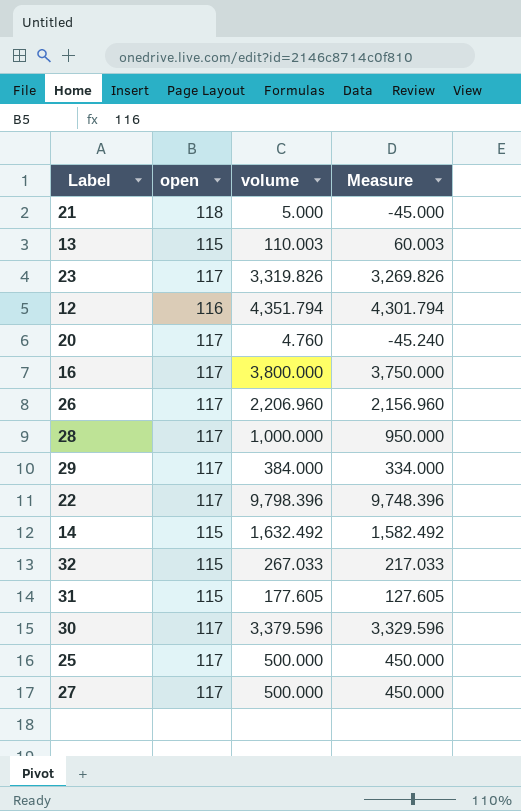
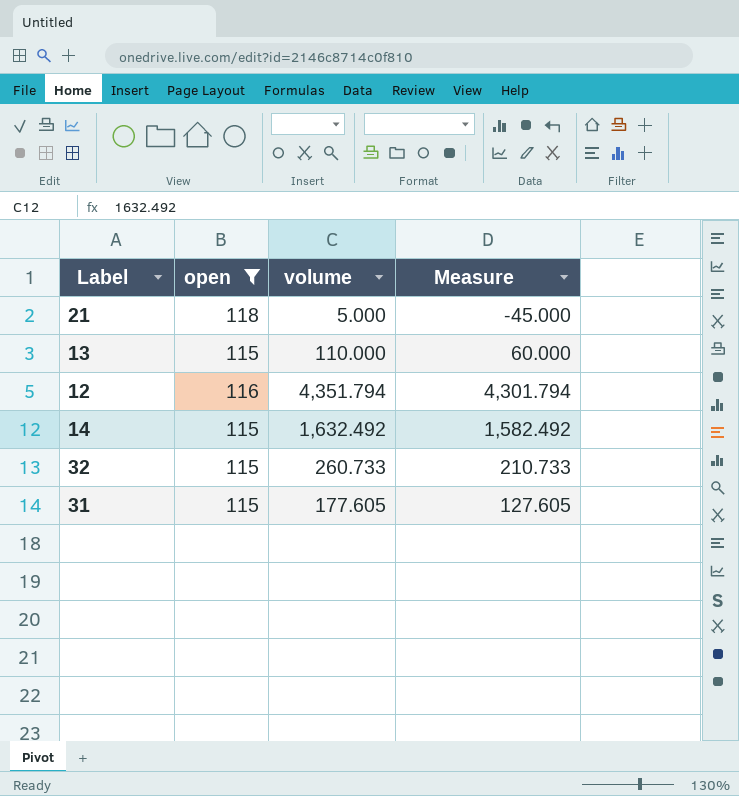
filter: none -> open != 117
13 | volume: 110.003 -> 110.000
13 | Measure: 60.003 -> 60.000
32 | volume: 267.033 -> 260.733
32 | Measure: 217.033 -> 210.733

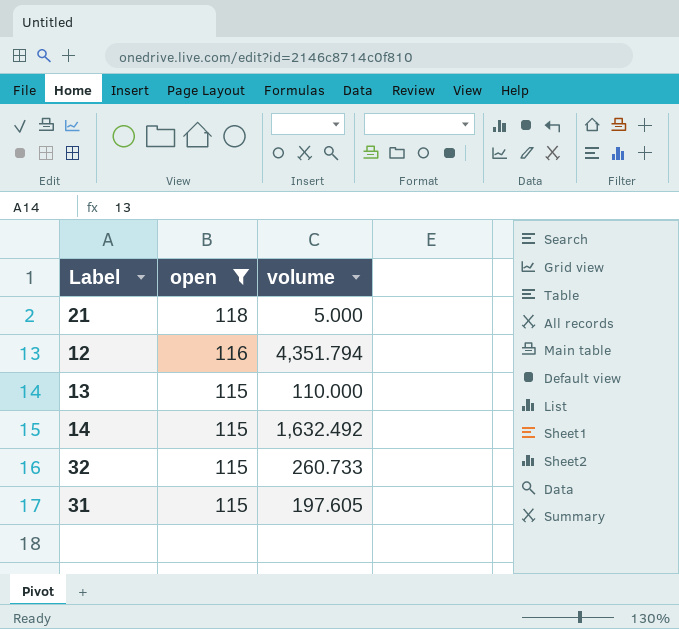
row order: none -> open descending
column Measure | formula: [volume] - 50 -> none
31 | volume: 177.605 -> 197.605

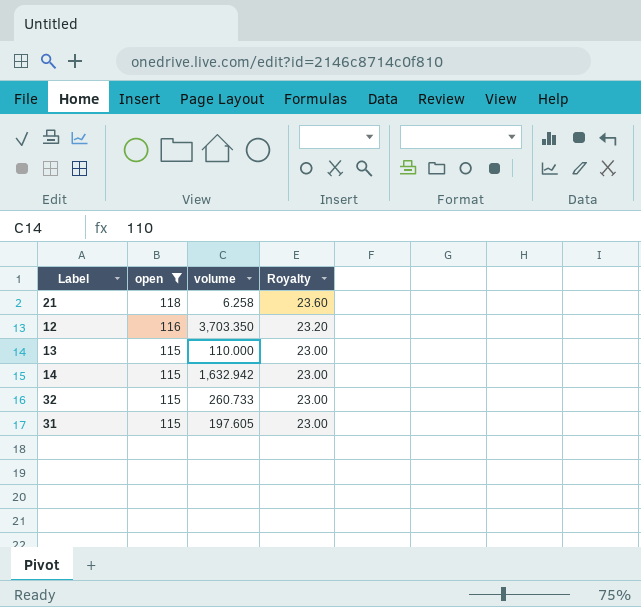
column Royalty | formula: none -> [open] * 0.2
21 | volume: 5.000 -> 6.258
12 | volume: 4,351.794 -> 3,703.350
14 | volume: 1,632.492 -> 1,632.942

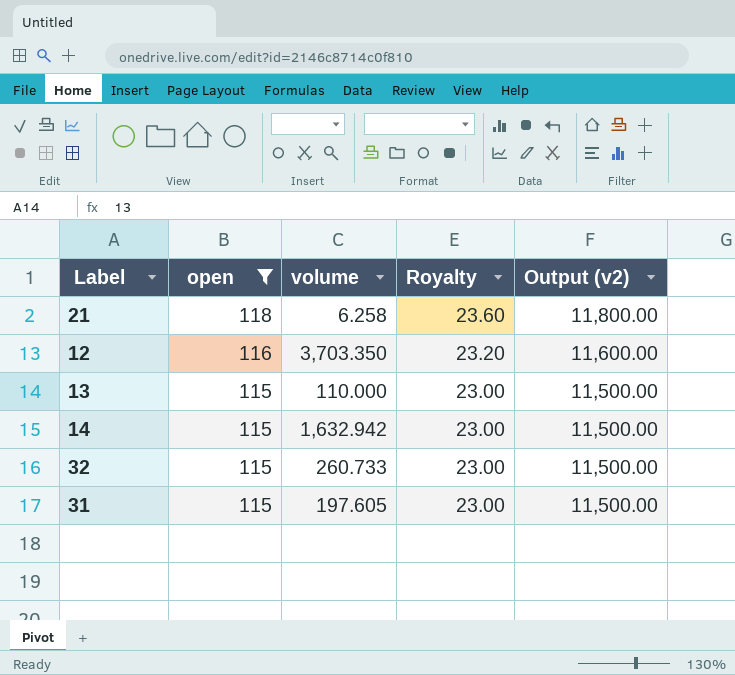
column Output (v2) | formula: none -> [open] * 100

